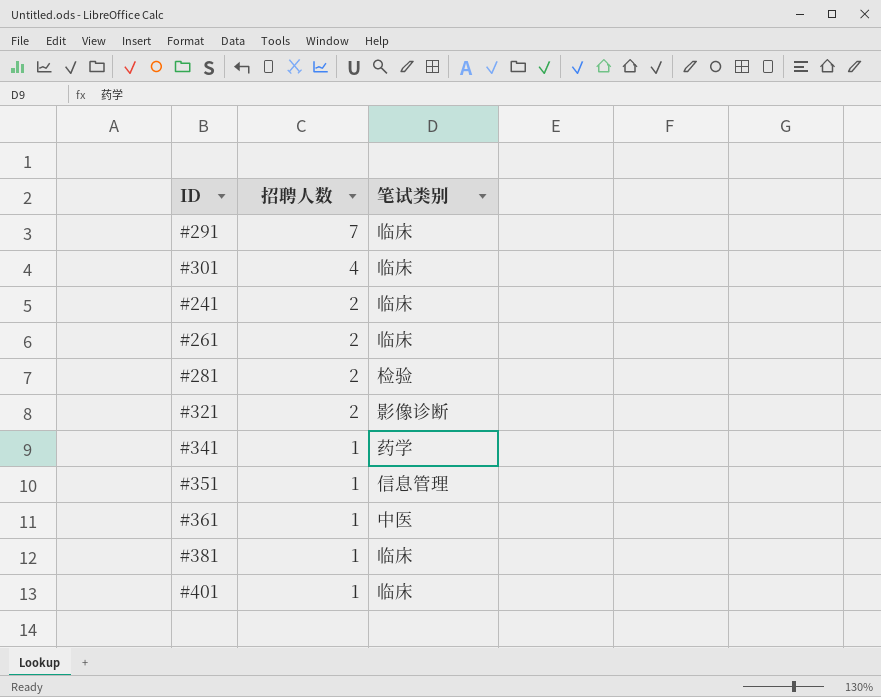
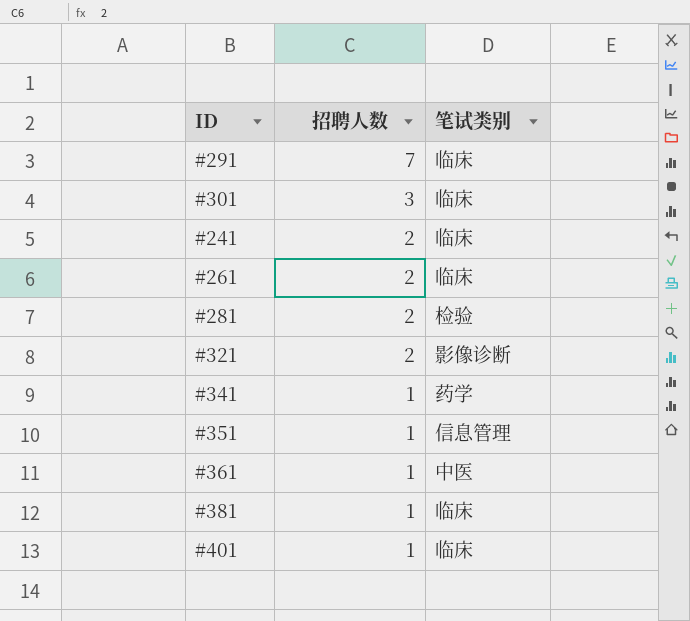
#301 | 招聘人数: 4 -> 3

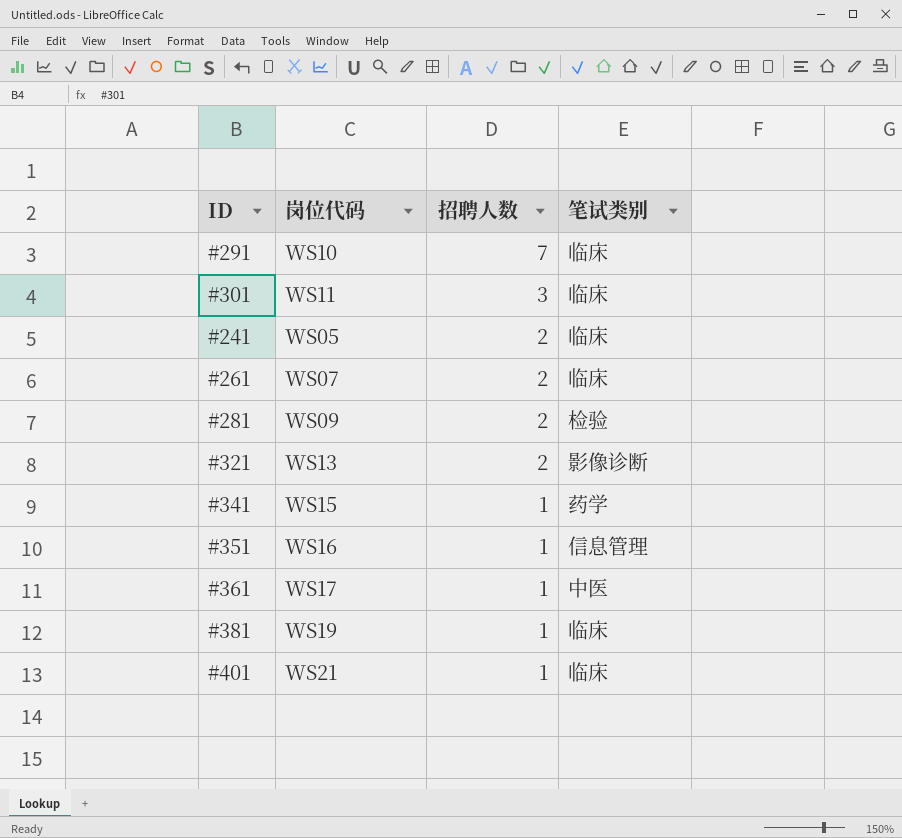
column 岗位代码 | position: none -> 2

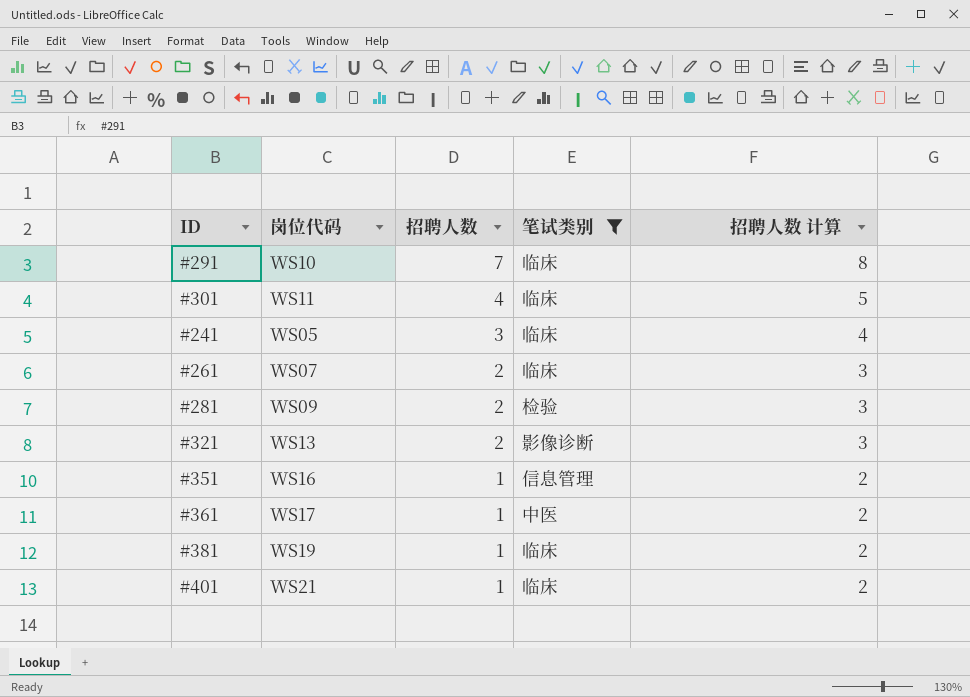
filter: none -> 笔试类别 != 药学
column 招聘人数 计算 | formula: none -> [招聘人数] + 1
#301 | 招聘人数: 3 -> 4
#241 | 招聘人数: 2 -> 3

